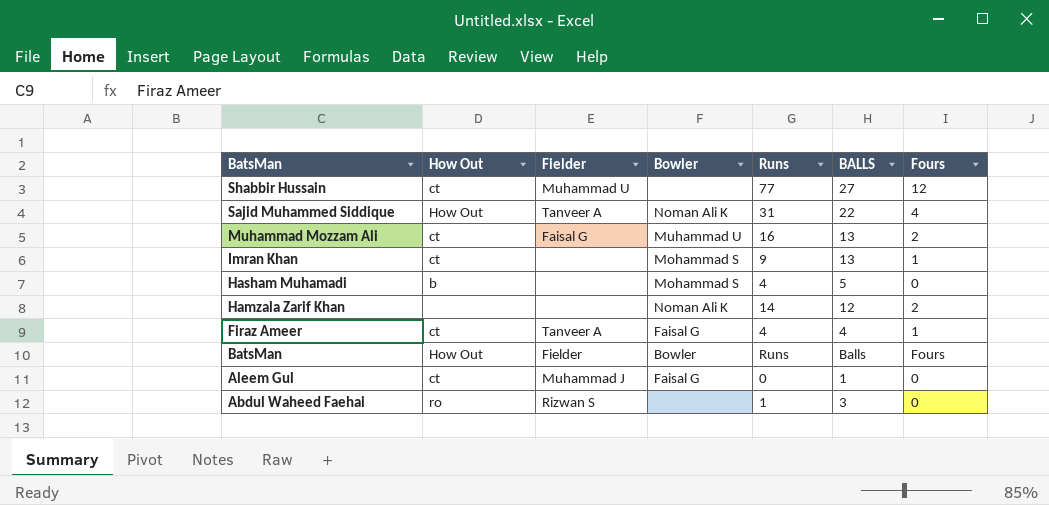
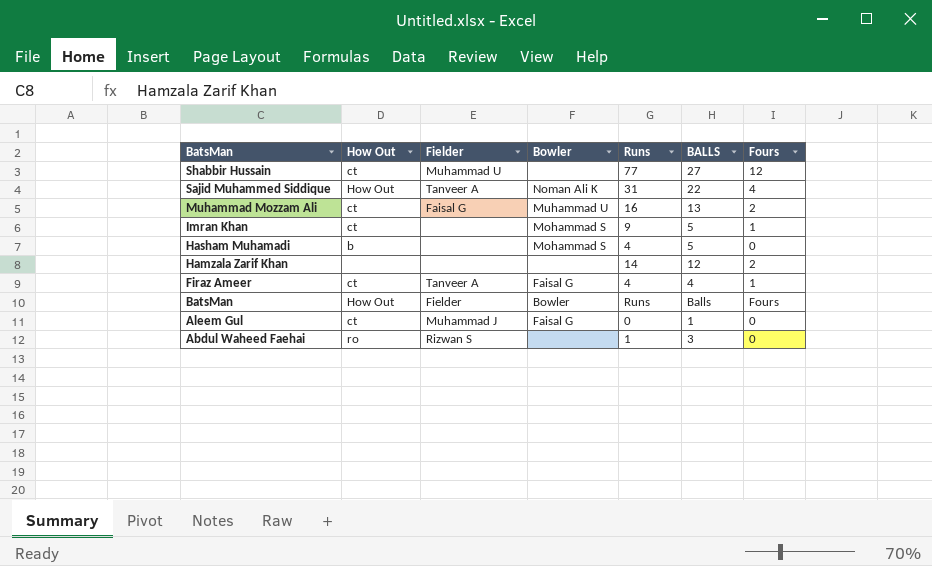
Imran Khan | BALLS: 13 -> 5
Hamzala Zarif Khan | Bowler: Noman Ali K -> none

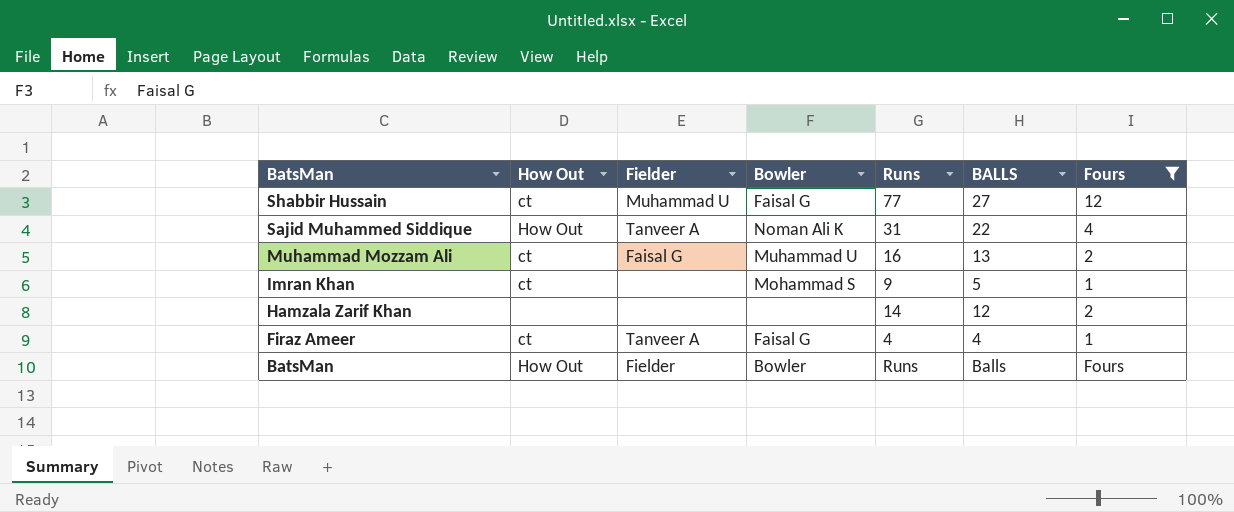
filter: none -> Fours != 0
Shabbir Hussain | Bowler: none -> Faisal G

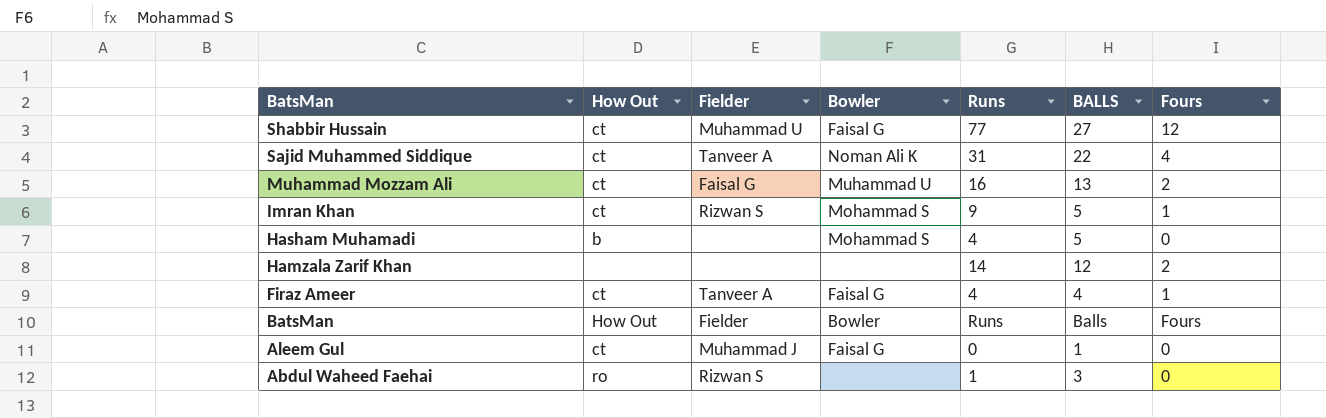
filter: Fours != 0 -> none
Sajid Muhammed Siddique | How Out: How Out -> ct
Imran Khan | Fielder: none -> Rizwan S

